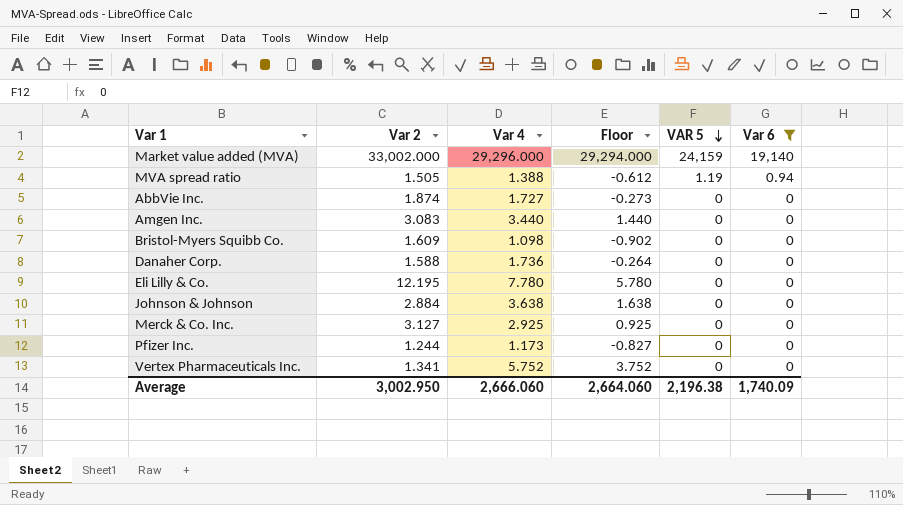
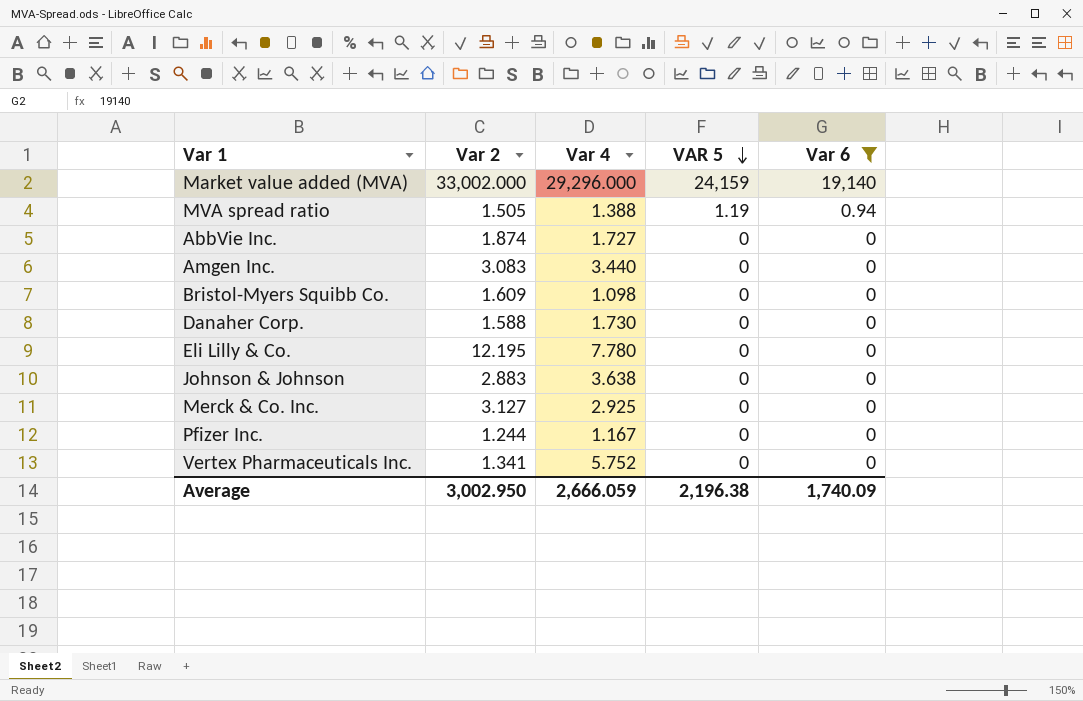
column Floor | formula: [Var 4] - 2 -> none
Danaher Corp. | Var 4: 1.736 -> 1.730
Johnson & Johnson | Var 2: 2.884 -> 2.883
Pfizer Inc. | Var 4: 1.173 -> 1.167
Average | Var 4: 2,666.060 -> 2,666.059

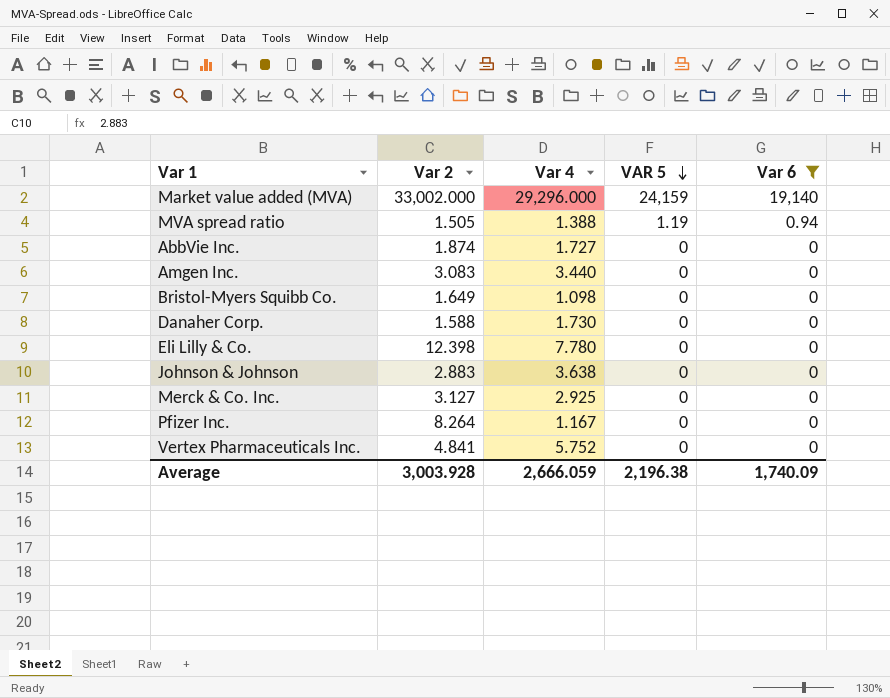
Bristol-Myers Squibb Co. | Var 2: 1.609 -> 1.649
Eli Lilly & Co. | Var 2: 12.195 -> 12.398
Pfizer Inc. | Var 2: 1.244 -> 8.264
Vertex Pharmaceuticals Inc. | Var 2: 1.341 -> 4.841
Average | Var 2: 3,002.950 -> 3,003.928

